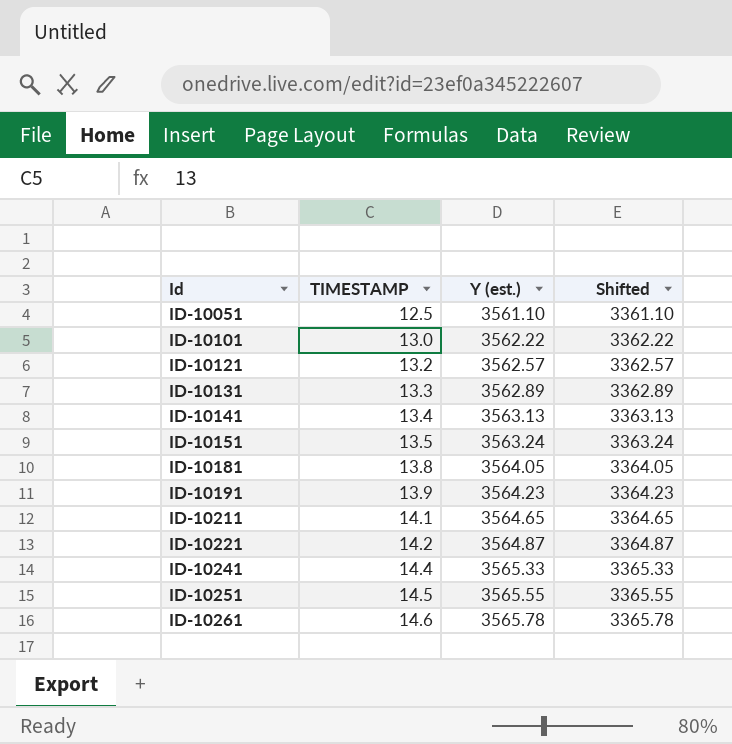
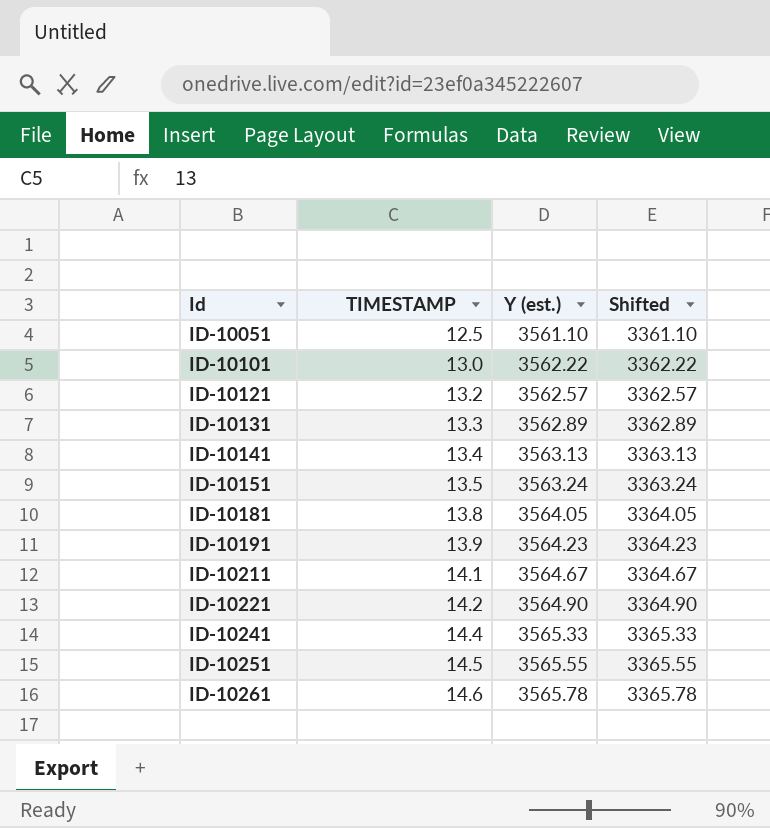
ID-10211 | Y (est.): 3564.65 -> 3564.67
ID-10211 | Shifted: 3364.65 -> 3364.67
ID-10221 | Y (est.): 3564.87 -> 3564.90
ID-10221 | Shifted: 3364.87 -> 3364.90

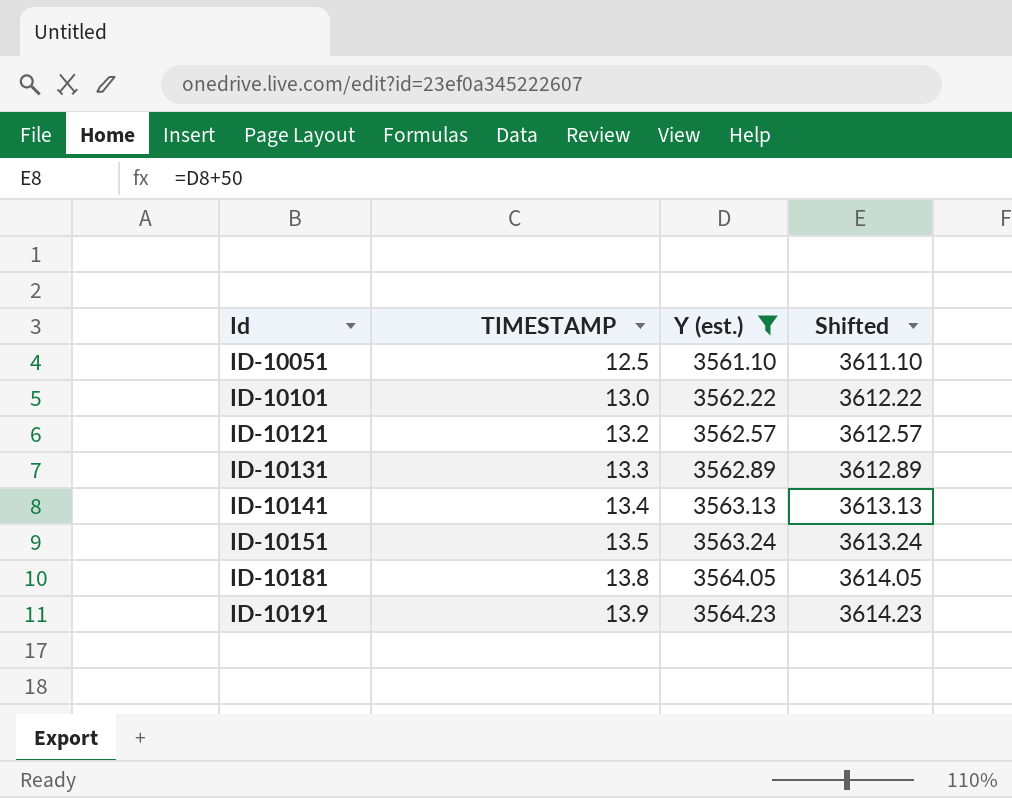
filter: none -> Y (est.) <= 3564.23
column Shifted | formula: [Y (est.)] - 200 -> [Y (est.)] + 50

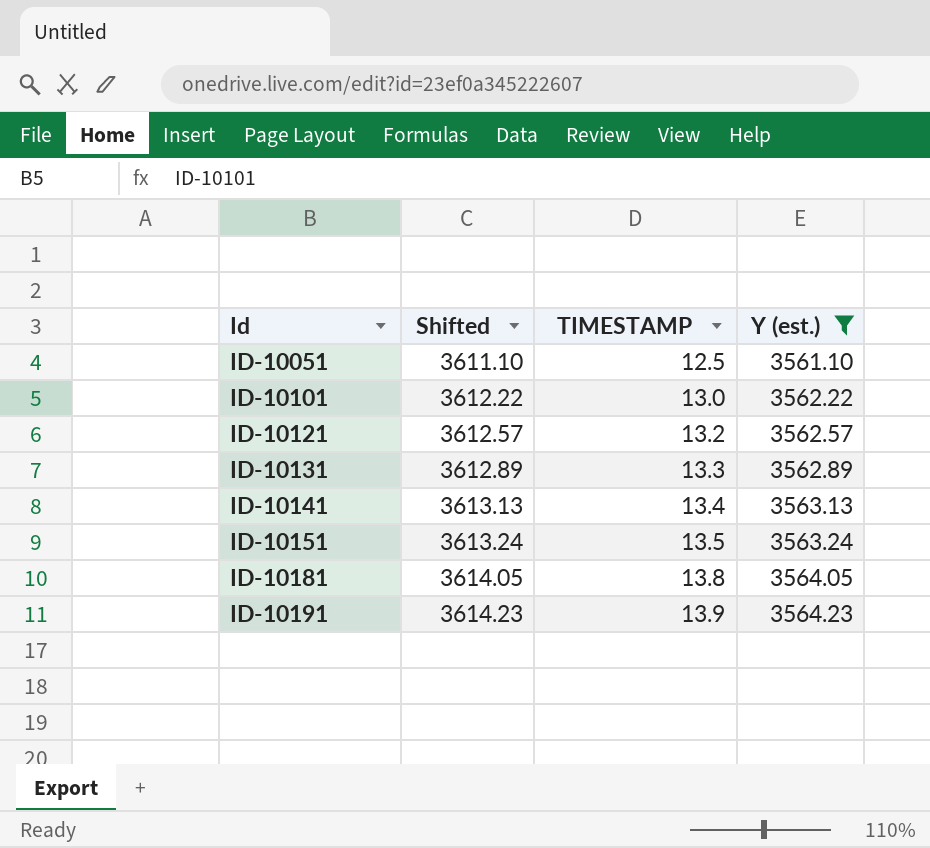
column Shifted | position: 4 -> 2

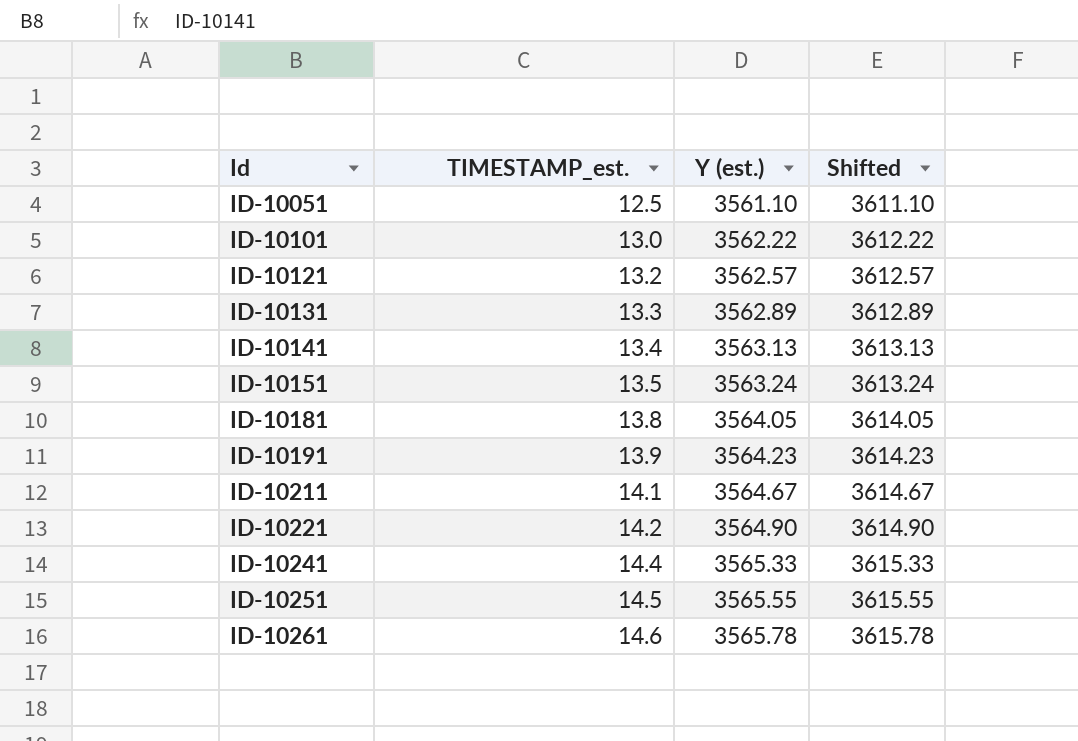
filter: Y (est.) <= 3564.23 -> none
column name: TIMESTAMP -> TIMESTAMP_est.
column Shifted | position: 2 -> 4

